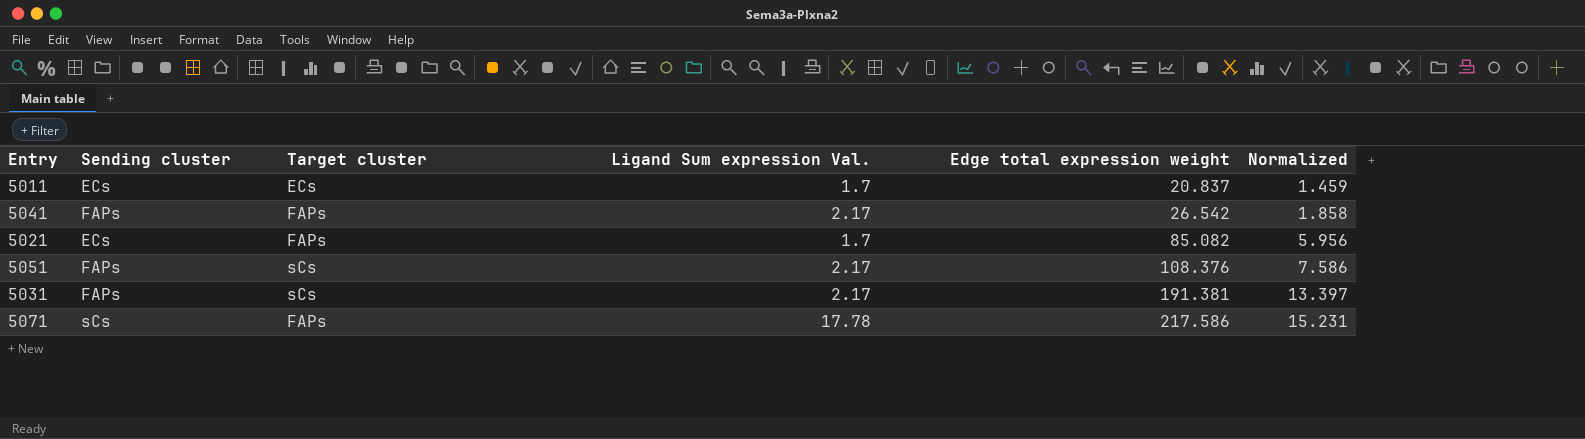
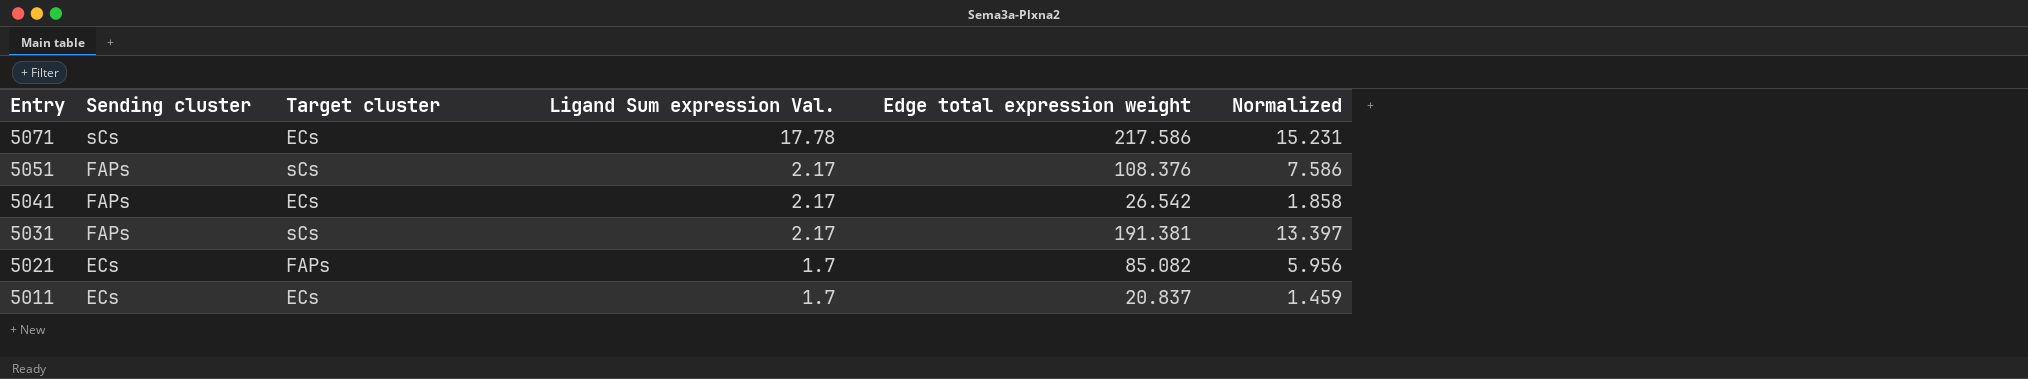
row order: Edge total expression weight ascending -> Entry descending
5071 | Target cluster: FAPs -> ECs
5041 | Target cluster: FAPs -> ECs

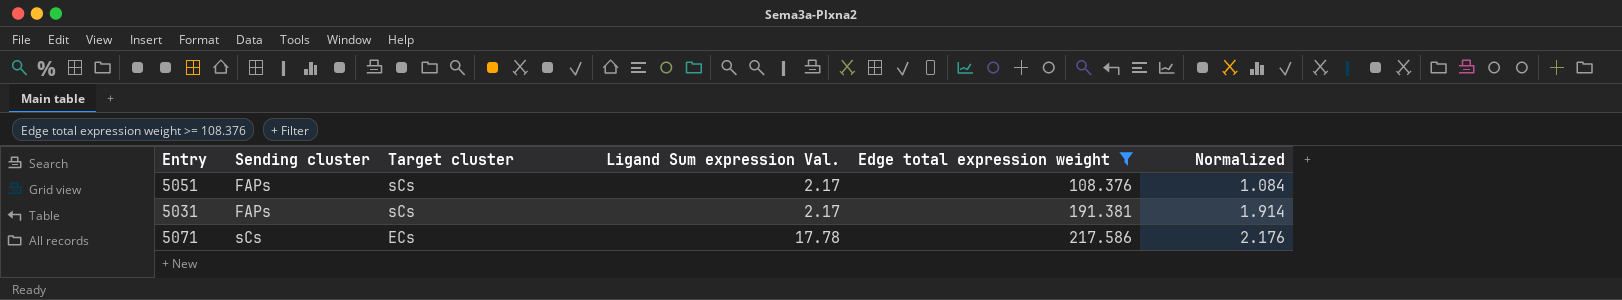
filter: none -> Edge total expression weight >= 108.376
row order: Entry descending -> Sending cluster ascending
column Normalized | formula: [Edge total expression weight] * 0.07 -> [Edge total expression weight] * 0.01

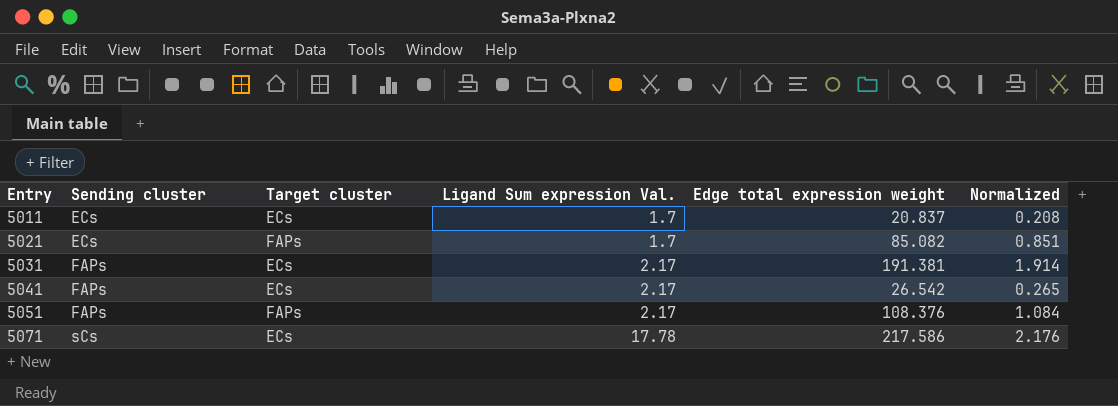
filter: Edge total expression weight >= 108.376 -> none
row order: Sending cluster ascending -> Entry ascending
5031 | Target cluster: sCs -> ECs
5051 | Target cluster: sCs -> FAPs

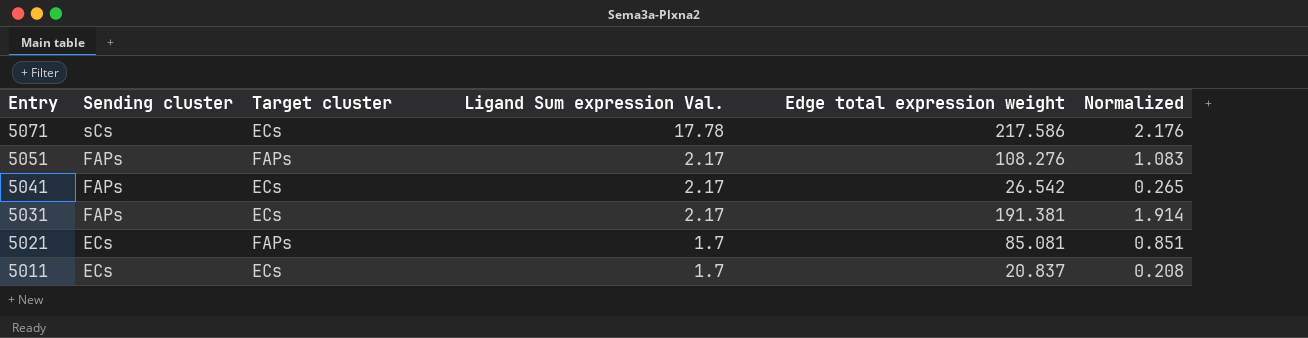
row order: Entry ascending -> Entry descending
5051 | Edge total expression weight: 108.376 -> 108.276
5051 | Normalized: 1.084 -> 1.083
5021 | Edge total expression weight: 85.082 -> 85.081

